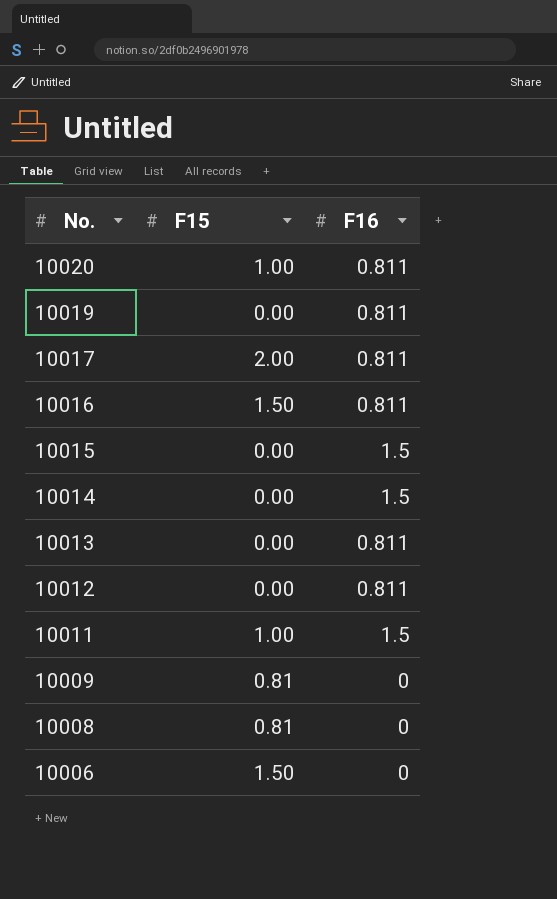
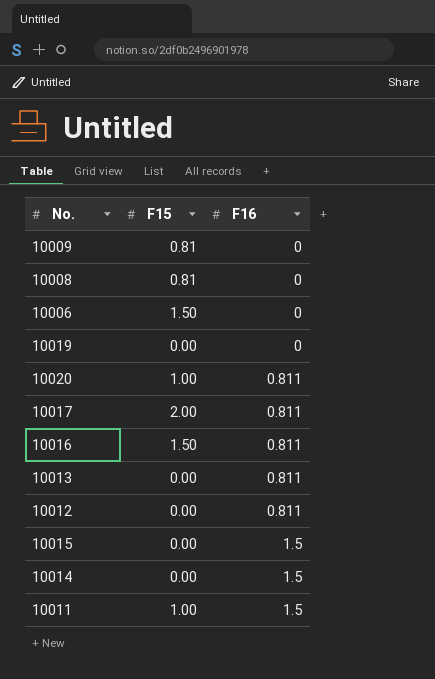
row order: No. descending -> F16 ascending
10019 | F16: 0.811 -> 0

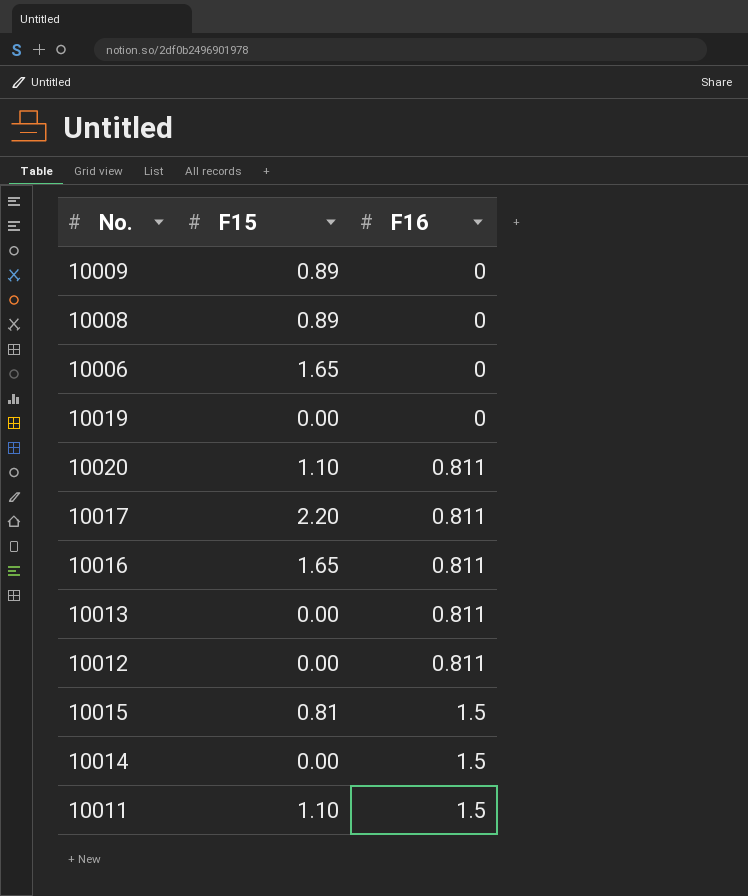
10009 | F15: 0.81 -> 0.89
10008 | F15: 0.81 -> 0.89
10006 | F15: 1.50 -> 1.65
10020 | F15: 1.00 -> 1.10
10017 | F15: 2.00 -> 2.20
10016 | F15: 1.50 -> 1.65
10015 | F15: 0.00 -> 0.81
10011 | F15: 1.00 -> 1.10

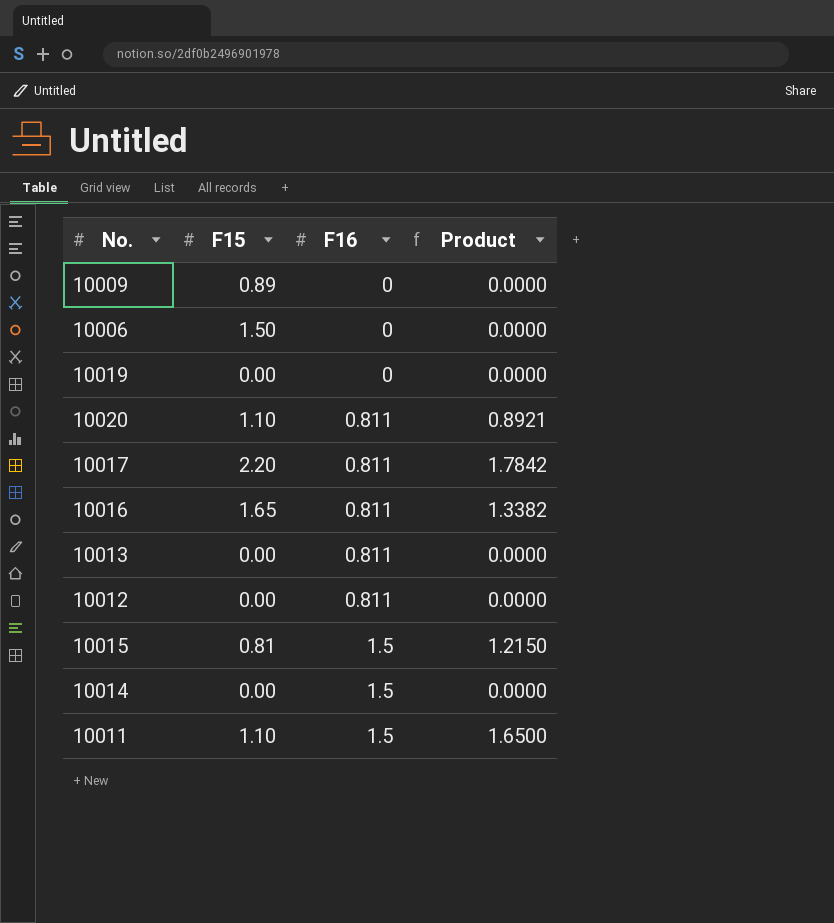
column Product | formula: none -> [F15] * [F16]
row 10008: 0.89 | 0 -> none
10006 | F15: 1.65 -> 1.50

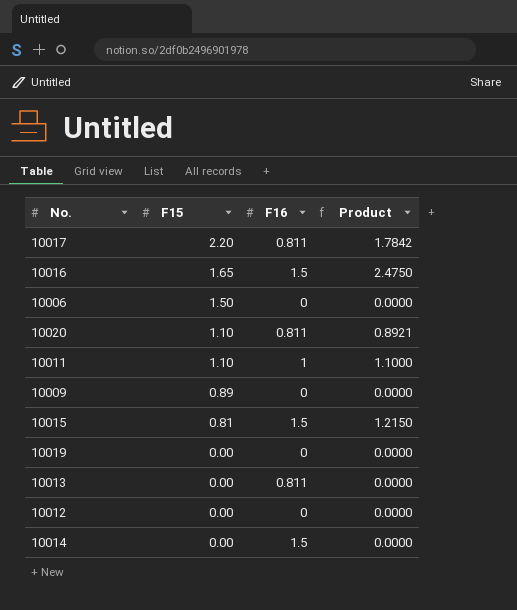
row order: F16 ascending -> F15 descending
10016 | F16: 0.811 -> 1.5
10016 | Product: 1.3382 -> 2.4750
10011 | F16: 1.5 -> 1
10011 | Product: 1.6500 -> 1.1000
10012 | F16: 0.811 -> 0

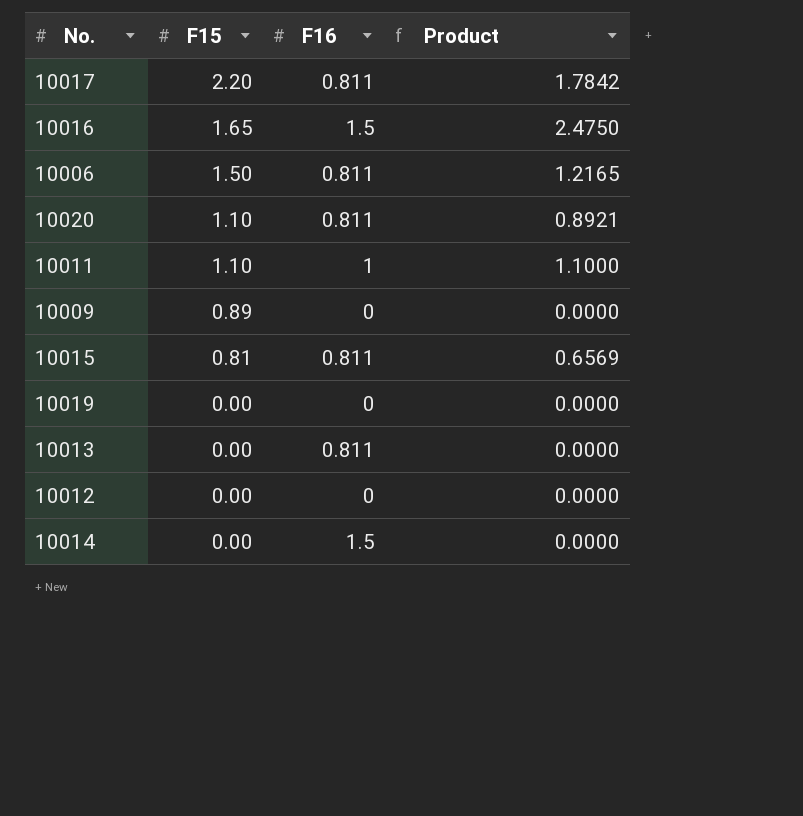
10006 | F16: 0 -> 0.811
10006 | Product: 0.0000 -> 1.2165
10015 | F16: 1.5 -> 0.811
10015 | Product: 1.2150 -> 0.6569

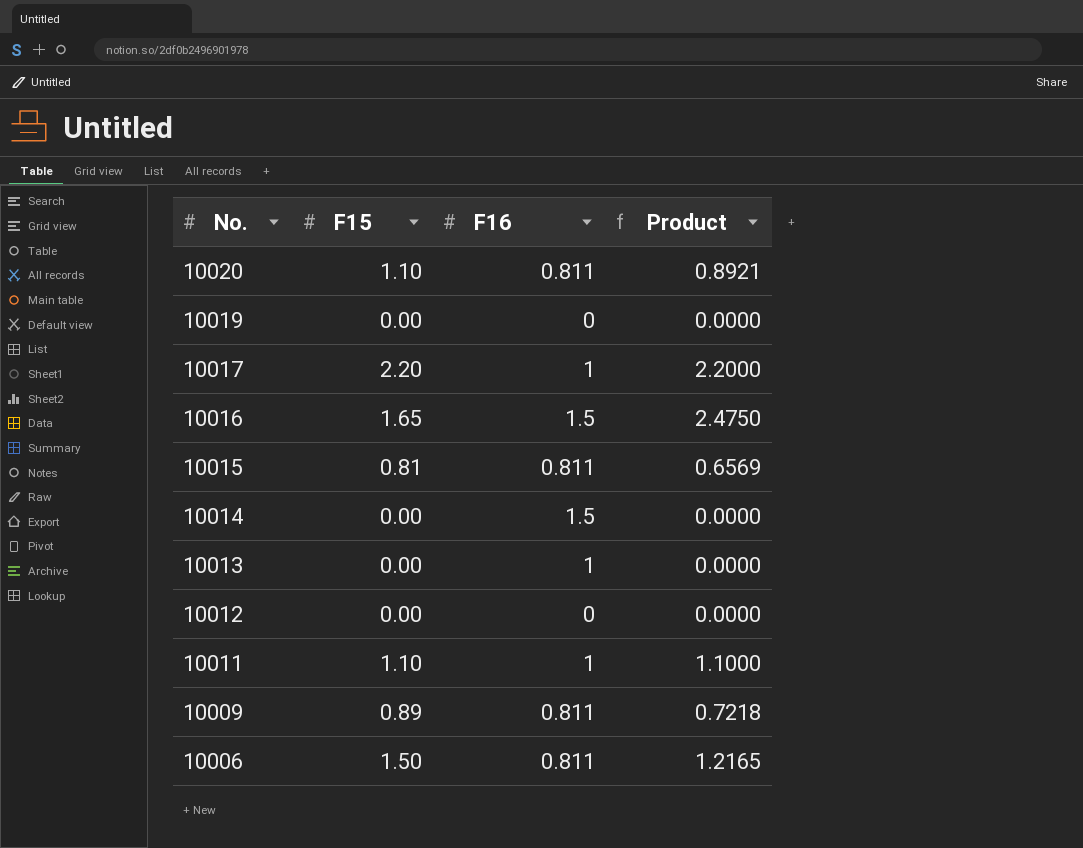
row order: F15 descending -> No. descending
10017 | F16: 0.811 -> 1
10017 | Product: 1.7842 -> 2.2000
10013 | F16: 0.811 -> 1
10009 | F16: 0 -> 0.811
10009 | Product: 0.0000 -> 0.7218

